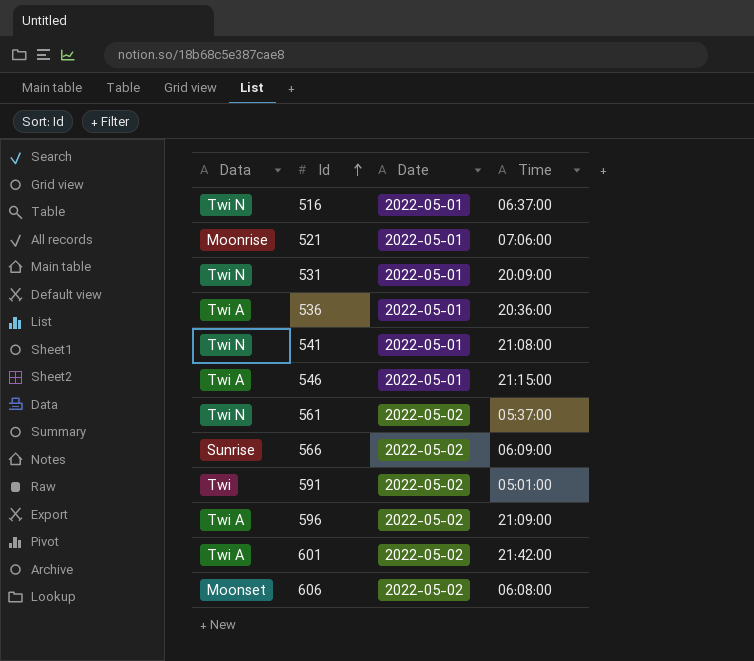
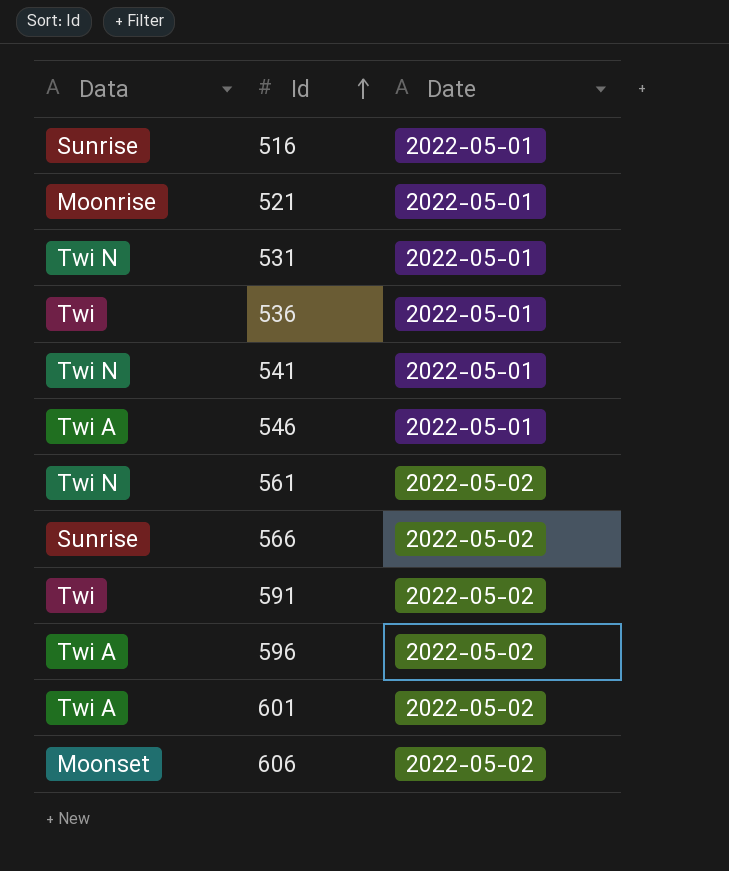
column Time | position: 4 -> none
516 | Data: Twi N -> Sunrise
536 | Data: Twi A -> Twi

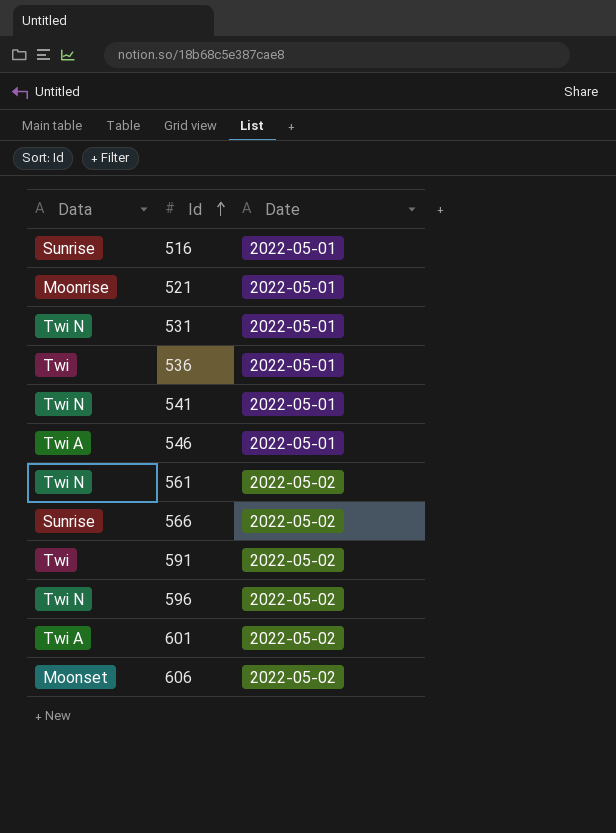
596 | Data: Twi A -> Twi N

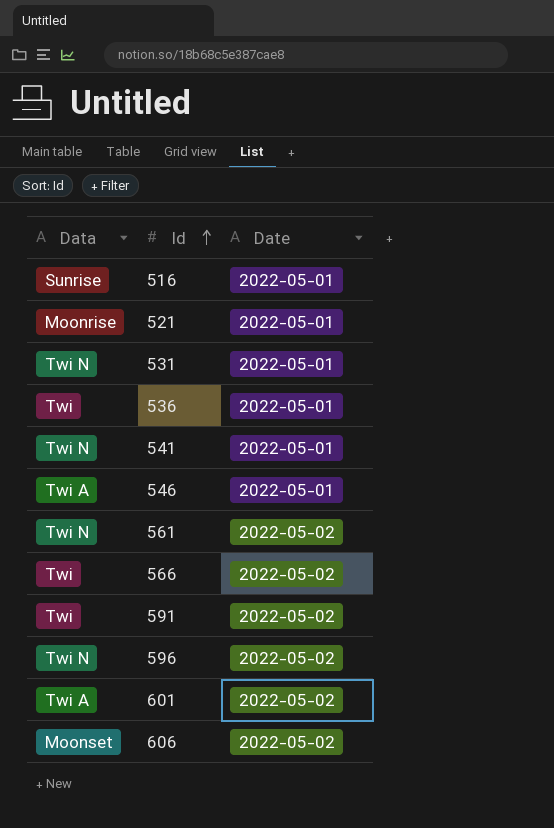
566 | Data: Sunrise -> Twi

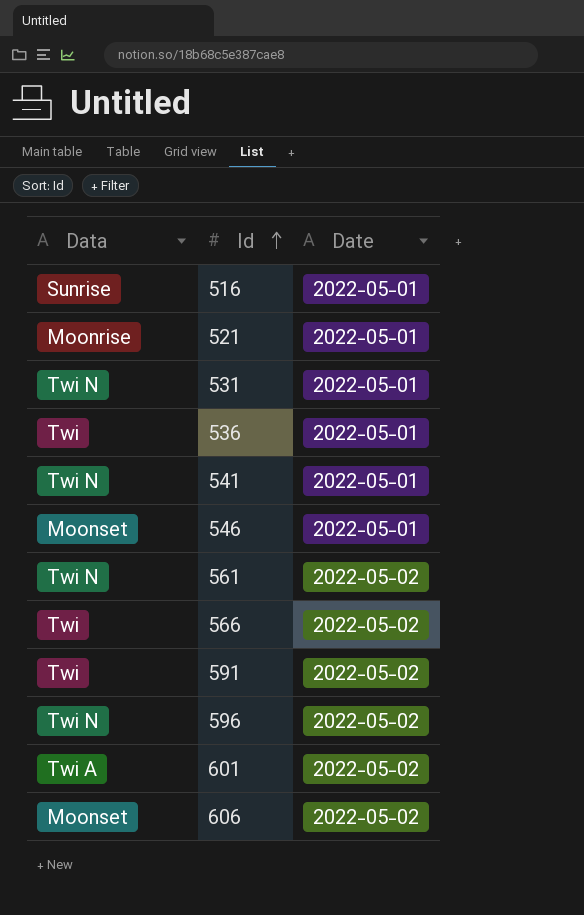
546 | Data: Twi A -> Moonset

